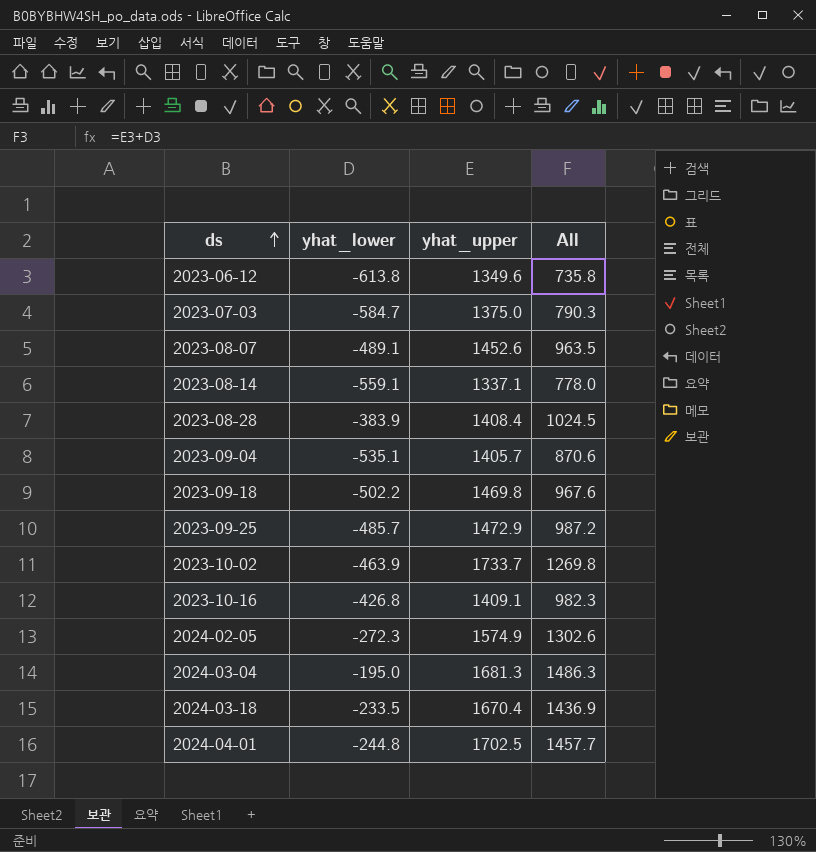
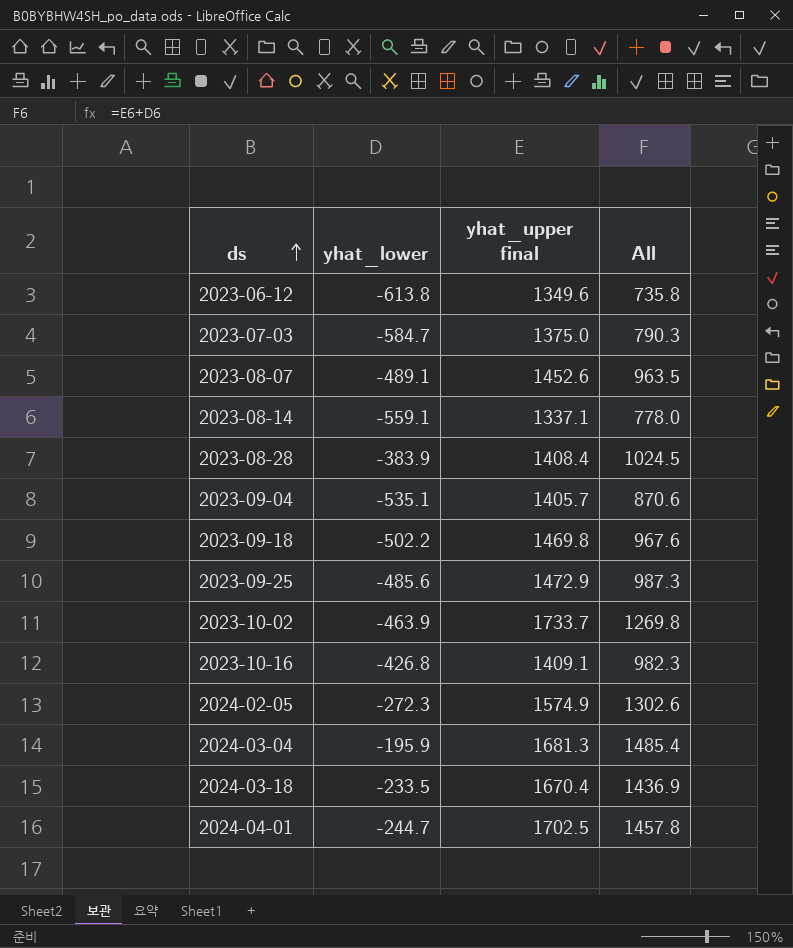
column name: yhat_upper -> yhat_upper final
2023-09-25 | yhat_lower: -485.7 -> -485.6
2023-09-25 | All: 987.2 -> 987.3
2024-03-04 | yhat_lower: -195.0 -> -195.9
2024-03-04 | All: 1486.3 -> 1485.4
2024-04-01 | yhat_lower: -244.8 -> -244.7
2024-04-01 | All: 1457.7 -> 1457.8

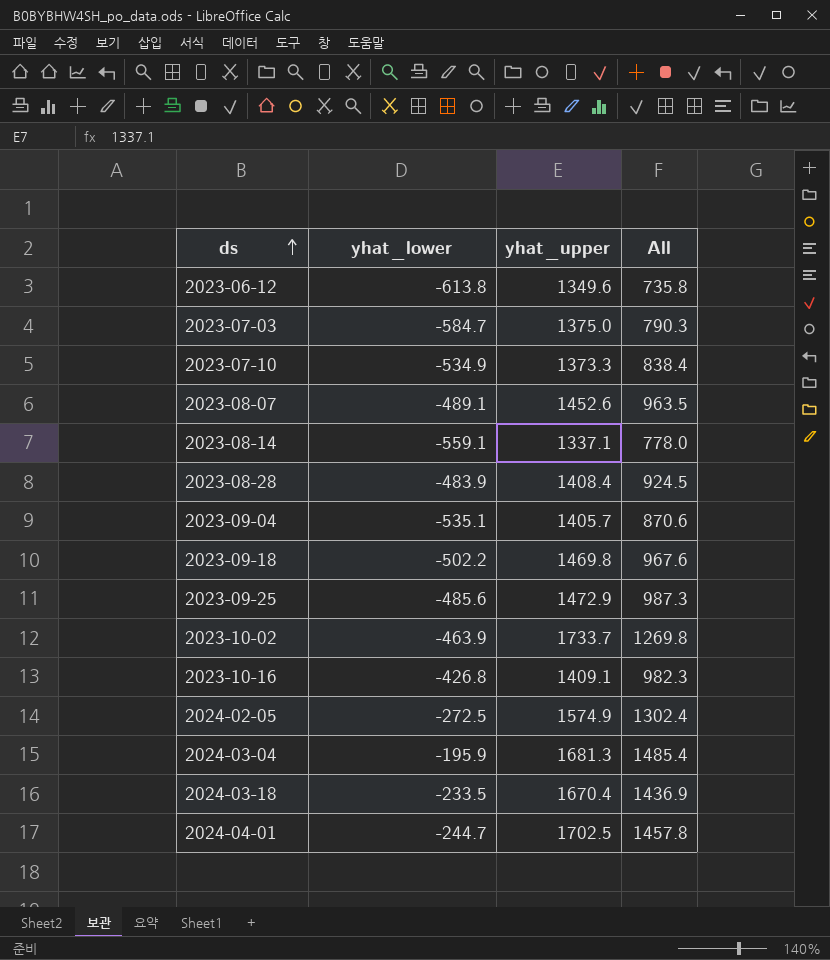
column name: yhat_upper final -> yhat_upper
row 2023-07-10: none -> -534.9 | 1373.3 | 838.4
2023-08-28 | yhat_lower: -383.9 -> -483.9
2023-08-28 | All: 1024.5 -> 924.5
2024-02-05 | yhat_lower: -272.3 -> -272.5
2024-02-05 | All: 1302.6 -> 1302.4

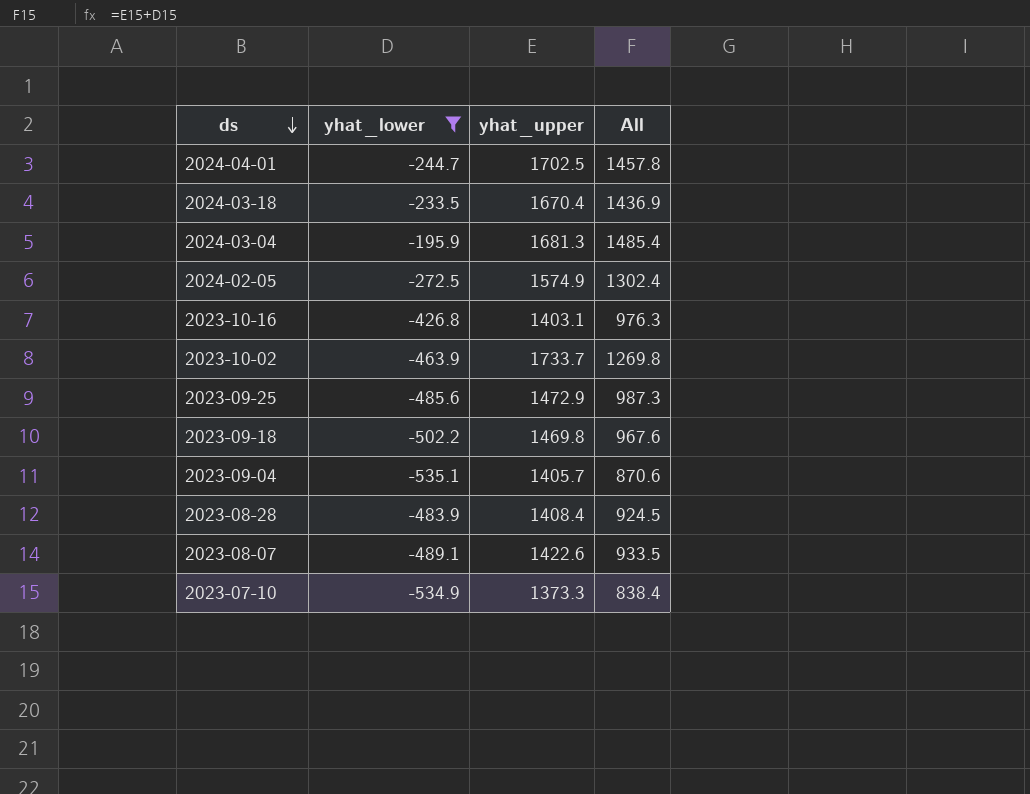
filter: none -> yhat_lower >= -535.1
row order: ds ascending -> ds descending
2023-10-16 | yhat_upper: 1409.1 -> 1403.1
2023-10-16 | All: 982.3 -> 976.3
2023-08-07 | yhat_upper: 1452.6 -> 1422.6
2023-08-07 | All: 963.5 -> 933.5

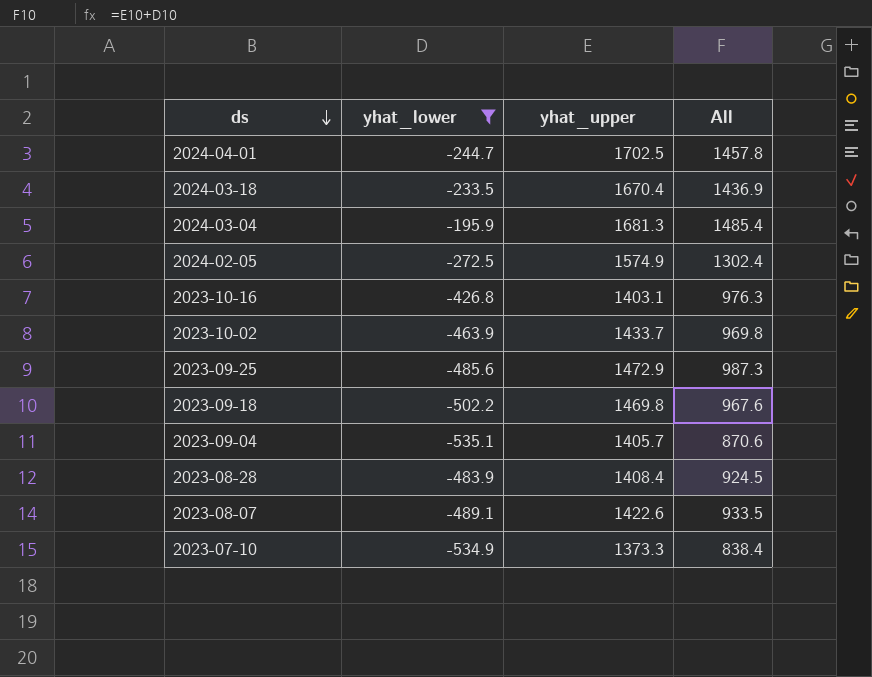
2023-10-02 | yhat_upper: 1733.7 -> 1433.7
2023-10-02 | All: 1269.8 -> 969.8

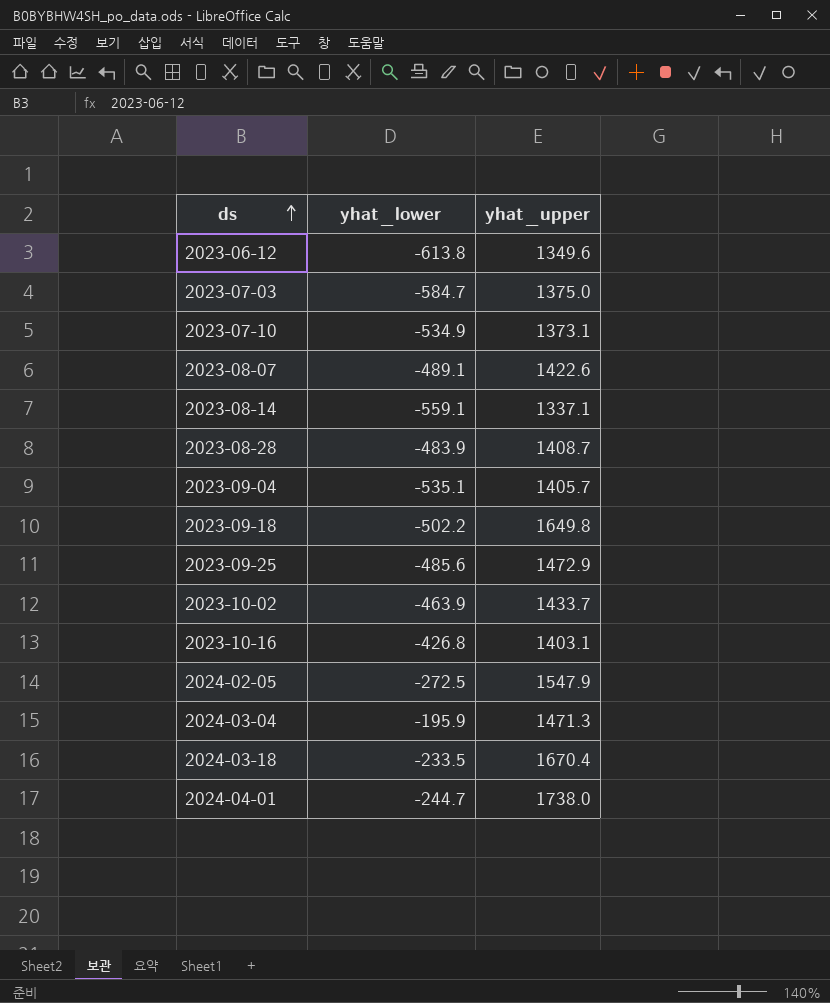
filter: yhat_lower >= -535.1 -> none
row order: ds descending -> ds ascending
column All | formula: [yhat_lower] + [yhat_upper] -> none
2023-07-10 | yhat_upper: 1373.3 -> 1373.1
2023-08-28 | yhat_upper: 1408.4 -> 1408.7
2023-09-18 | yhat_upper: 1469.8 -> 1649.8
2024-02-05 | yhat_upper: 1574.9 -> 1547.9
2024-03-04 | yhat_upper: 1681.3 -> 1471.3
2024-04-01 | yhat_upper: 1702.5 -> 1738.0

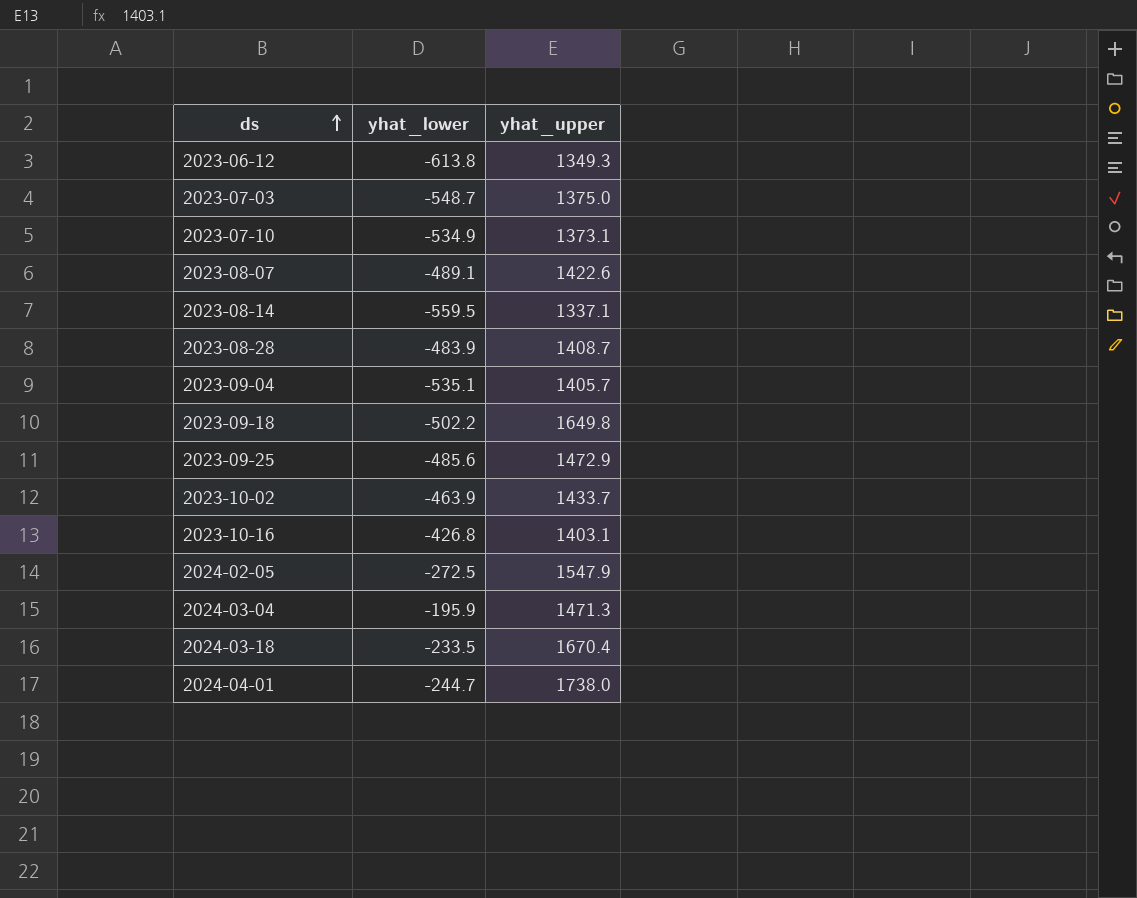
2023-06-12 | yhat_upper: 1349.6 -> 1349.3
2023-07-03 | yhat_lower: -584.7 -> -548.7
2023-08-14 | yhat_lower: -559.1 -> -559.5

